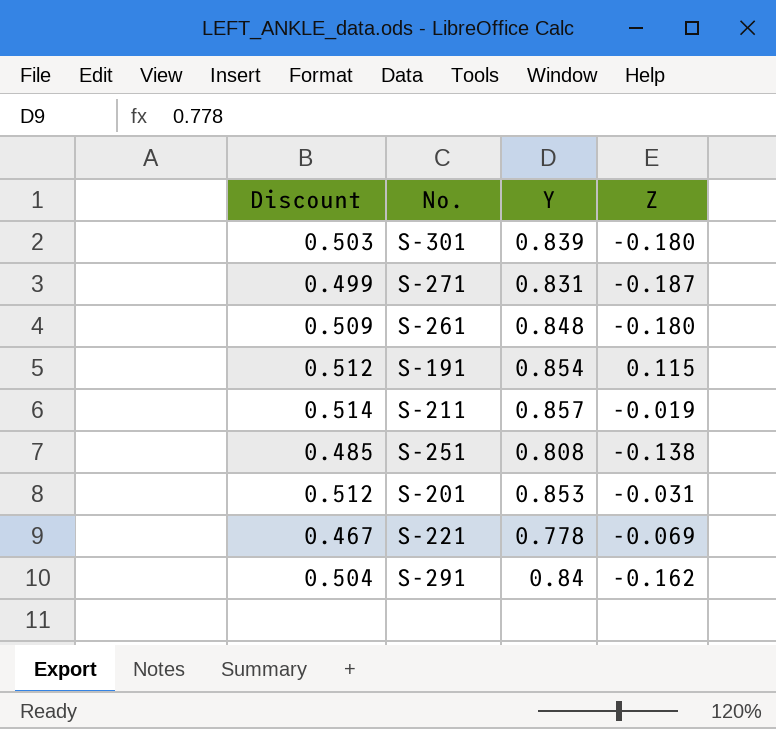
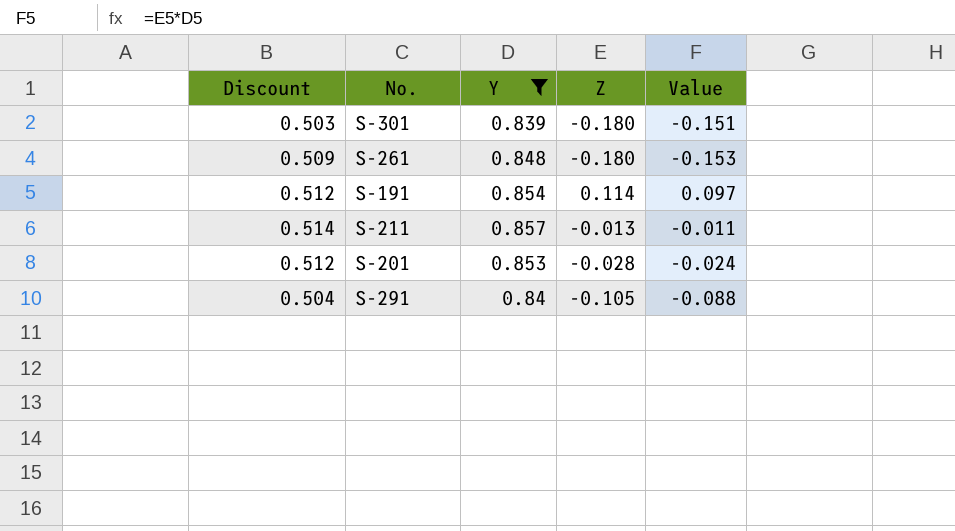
filter: none -> Y >= 0.839
column Value | formula: none -> [Y] * [Z]
S-191 | Z: 0.115 -> 0.114
S-211 | Z: -0.019 -> -0.013
S-201 | Z: -0.031 -> -0.028
S-291 | Z: -0.162 -> -0.105

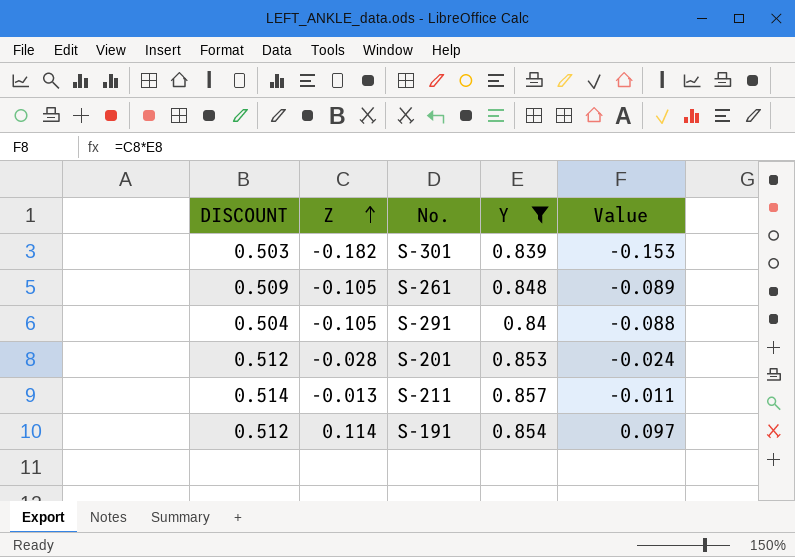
row order: none -> Z ascending
column name: Discount -> DISCOUNT
column Z | position: 4 -> 2
S-301 | Z: -0.180 -> -0.182
S-301 | Value: -0.151 -> -0.153
S-261 | Z: -0.180 -> -0.105
S-261 | Value: -0.153 -> -0.089

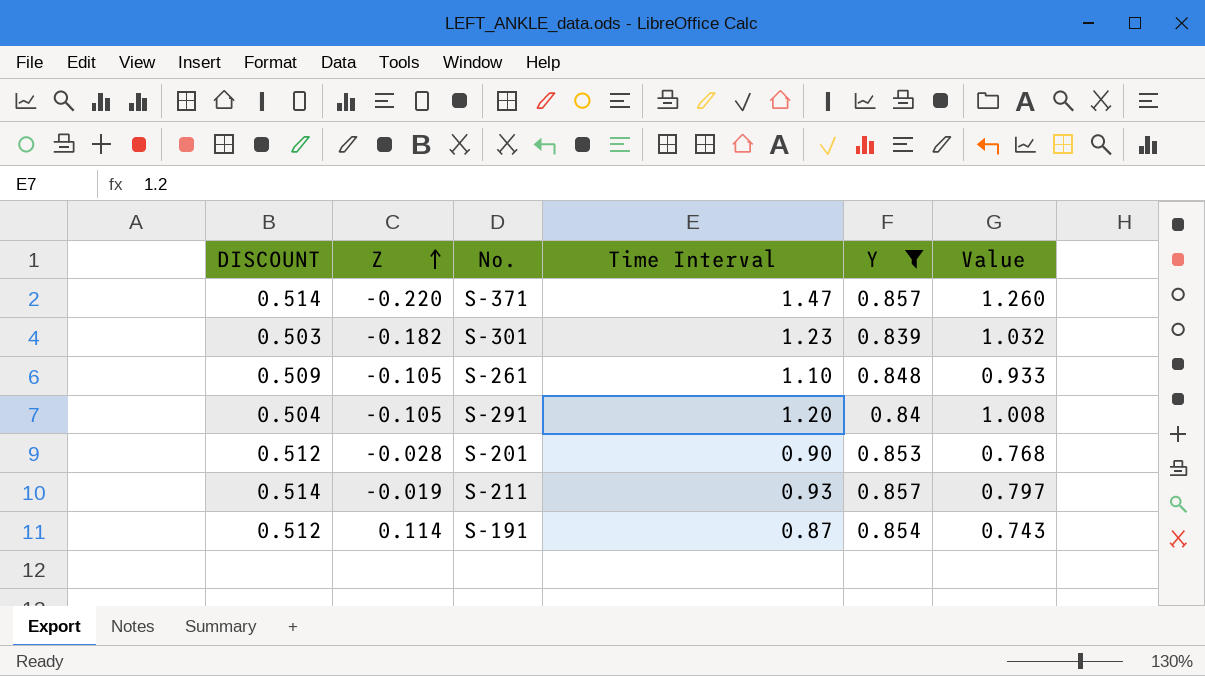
column Time Interval | position: none -> 4
column Value | formula: [Z] * [Y] -> [Time Interval] * [Y]
row S-371: none -> 0.514 | -0.220 | 1.47 | 0.857 | 1.260
S-211 | Z: -0.013 -> -0.019

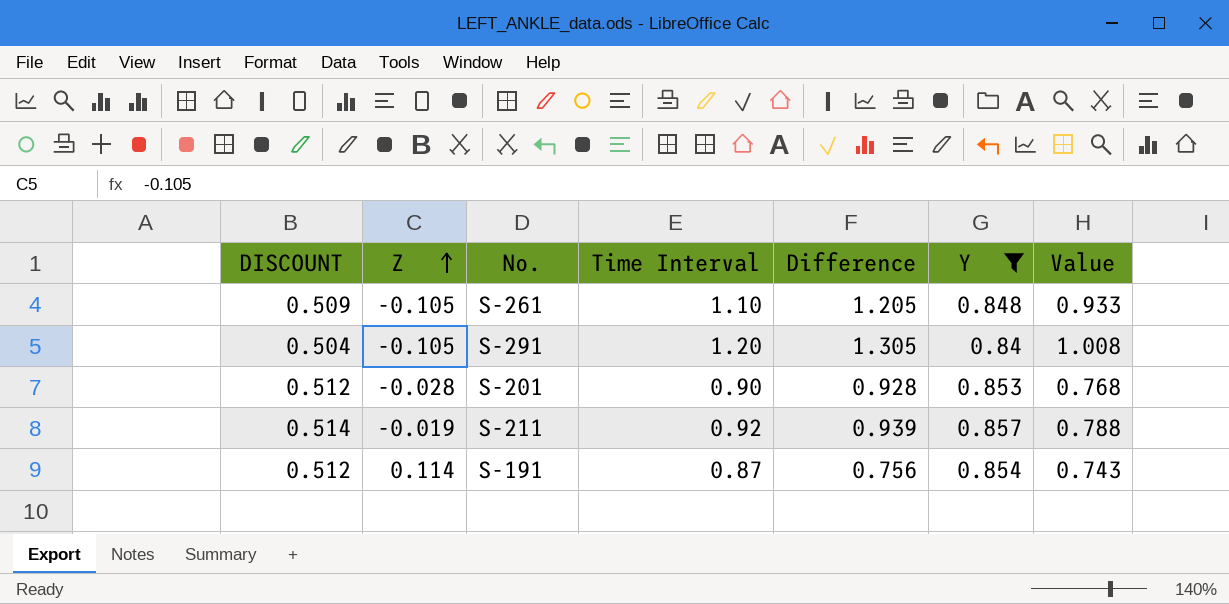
column Difference | formula: none -> [Time Interval] - [Z]
row S-371: 0.514 | -0.220 | 1.47 | 0.857 | 1.260 -> none
row S-301: 0.503 | -0.182 | 1.23 | 0.839 | 1.032 -> none
S-211 | Time Interval: 0.93 -> 0.92
S-211 | Value: 0.797 -> 0.788

